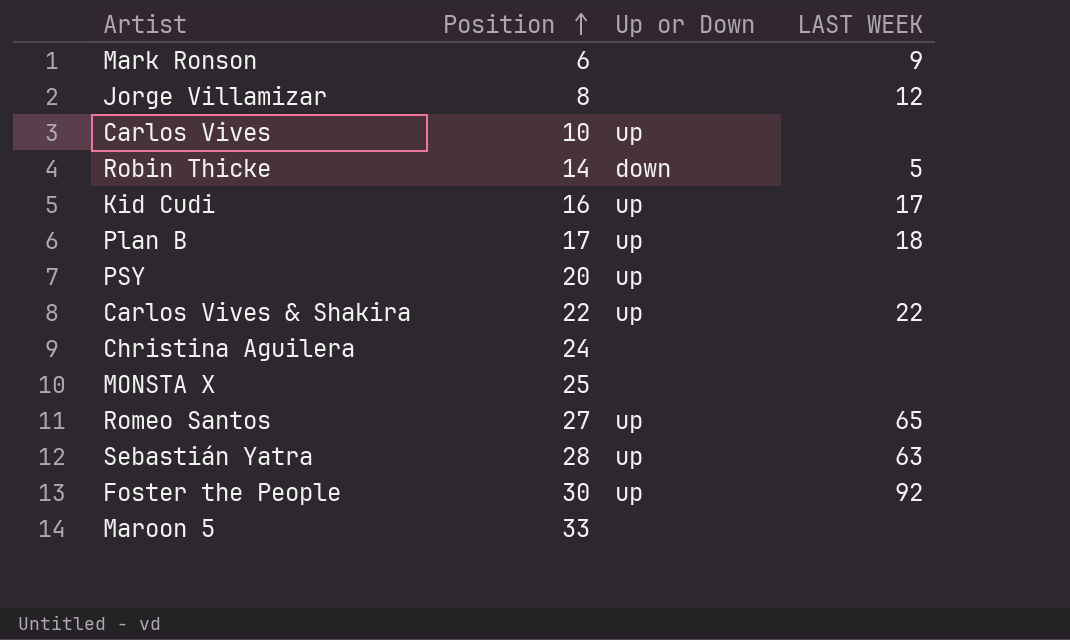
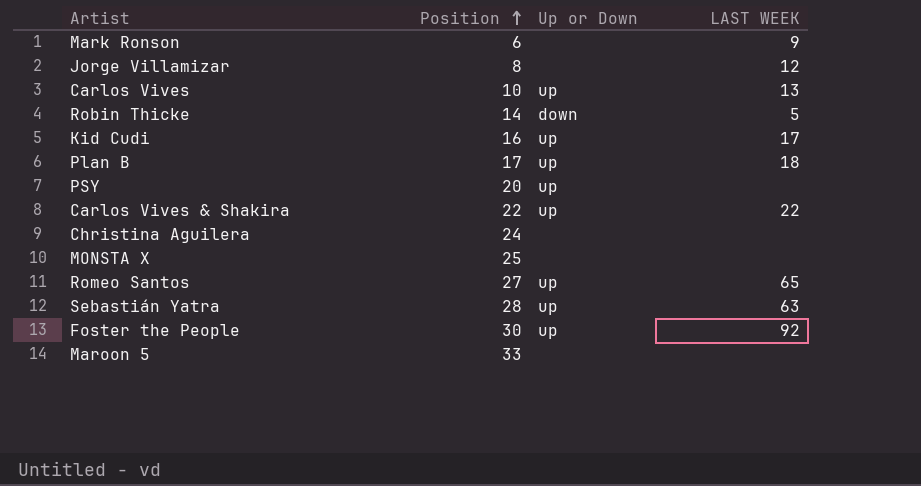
Carlos Vives | LAST WEEK: none -> 13

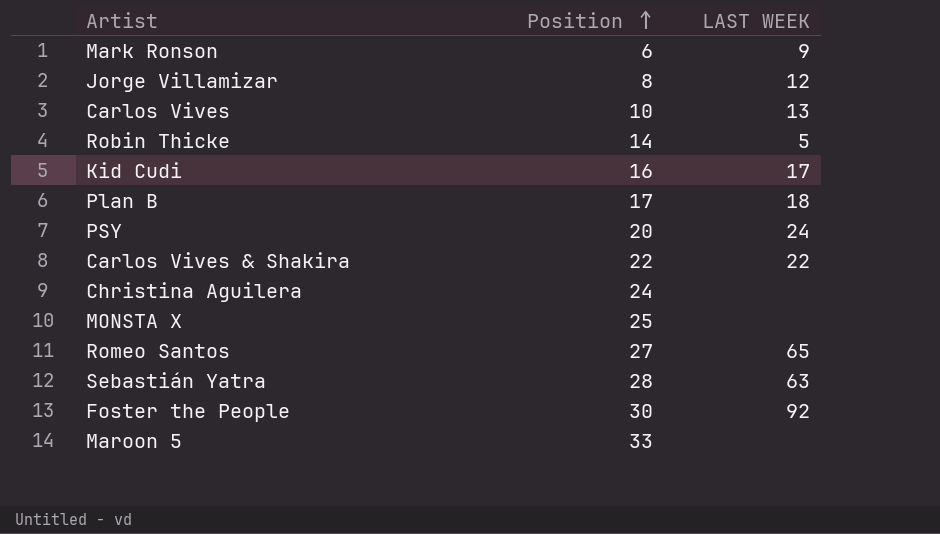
column Up or Down | position: 3 -> none
PSY | LAST WEEK: none -> 24

